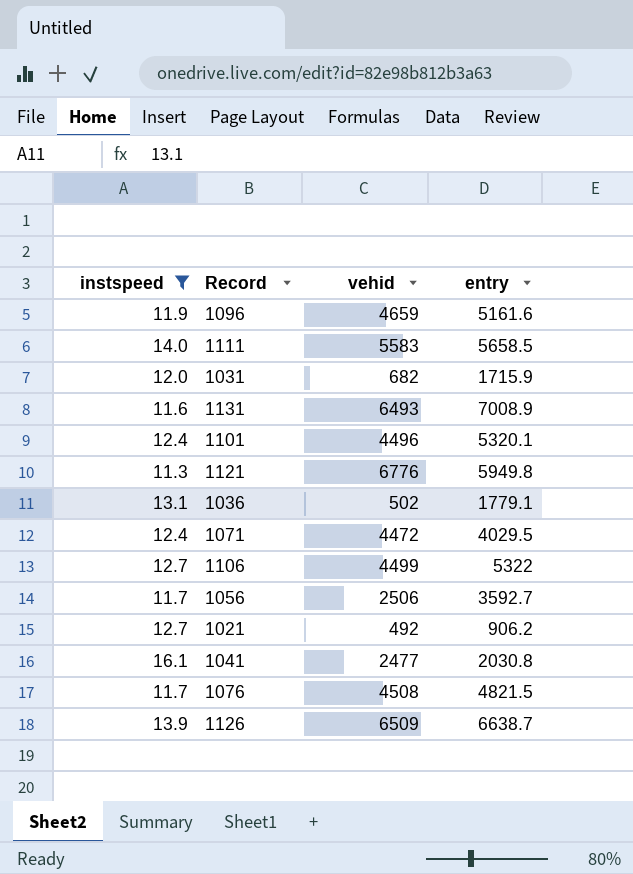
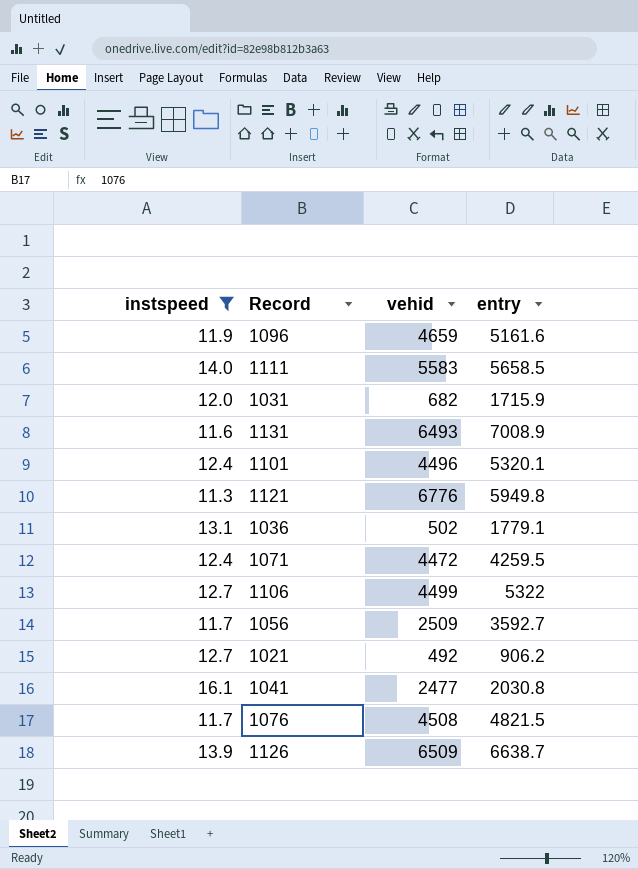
1071 | entry: 4029.5 -> 4259.5
1056 | vehid: 2506 -> 2509

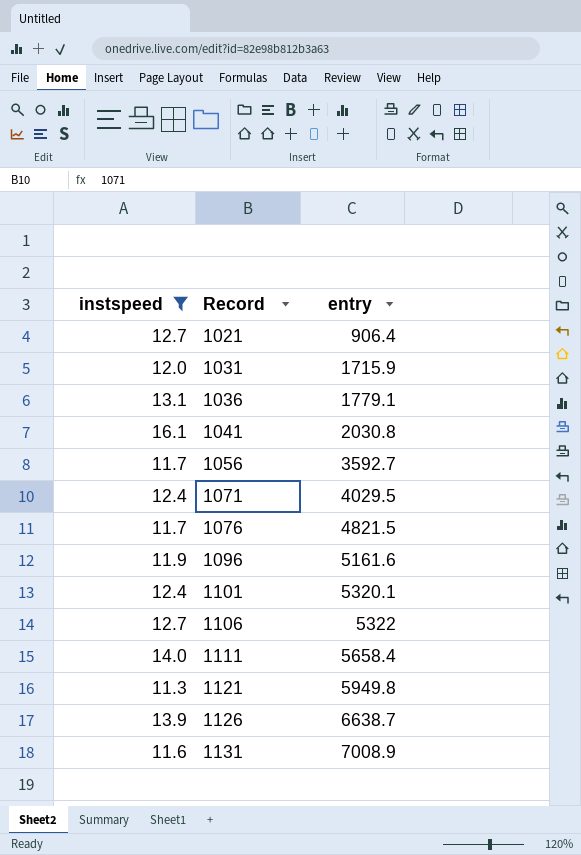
row order: none -> Record ascending
column vehid | position: 3 -> none
1021 | entry: 906.2 -> 906.4
1071 | entry: 4259.5 -> 4029.5
1111 | entry: 5658.5 -> 5658.4

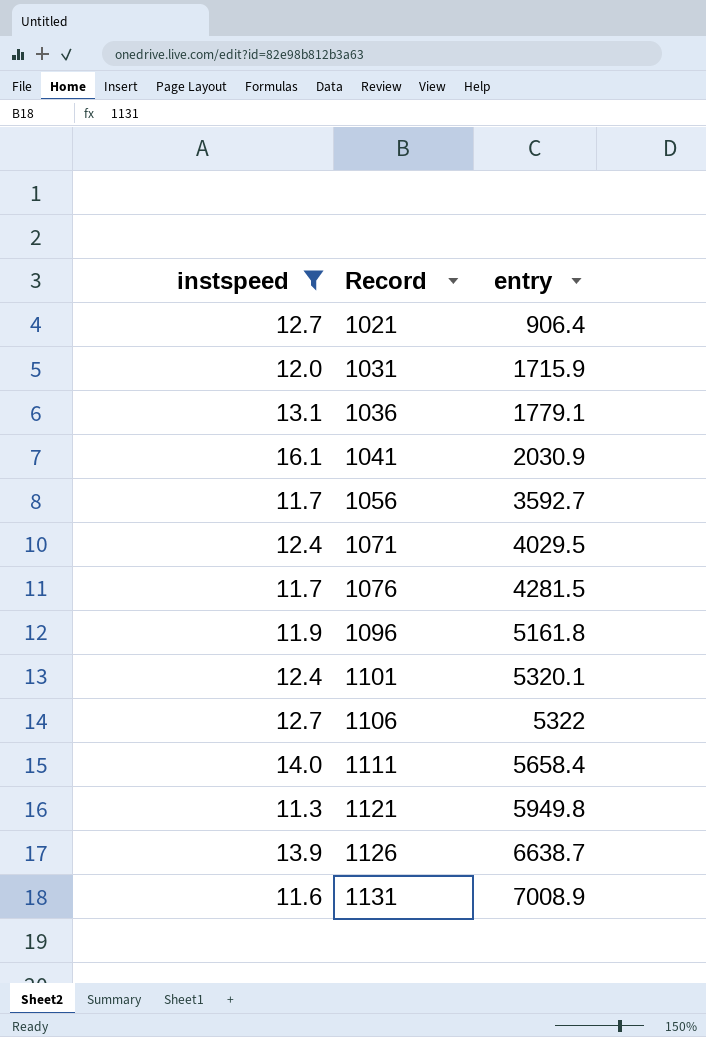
1041 | entry: 2030.8 -> 2030.9
1076 | entry: 4821.5 -> 4281.5
1096 | entry: 5161.6 -> 5161.8

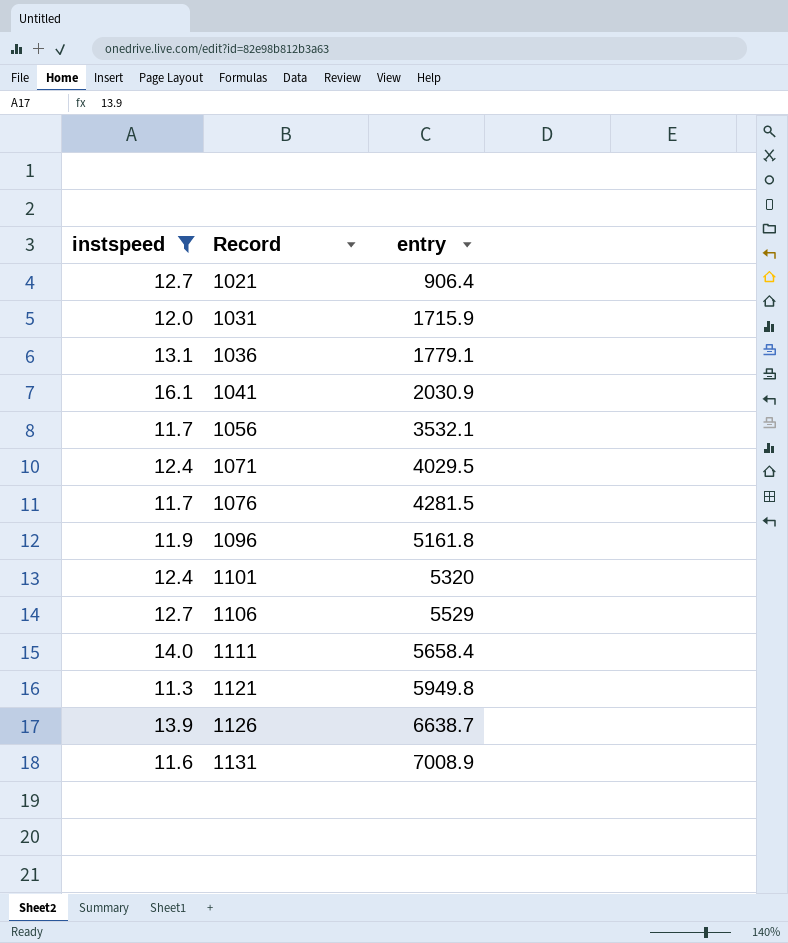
1056 | entry: 3592.7 -> 3532.1
1101 | entry: 5320.1 -> 5320
1106 | entry: 5322 -> 5529

